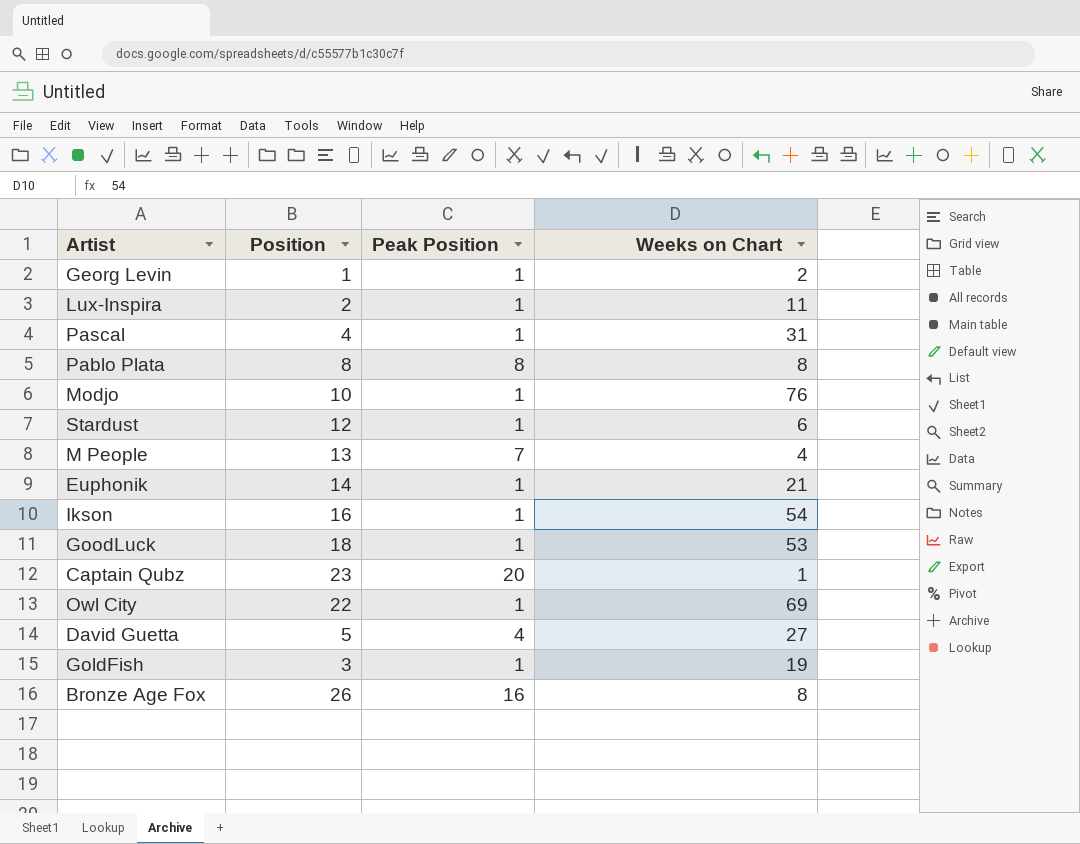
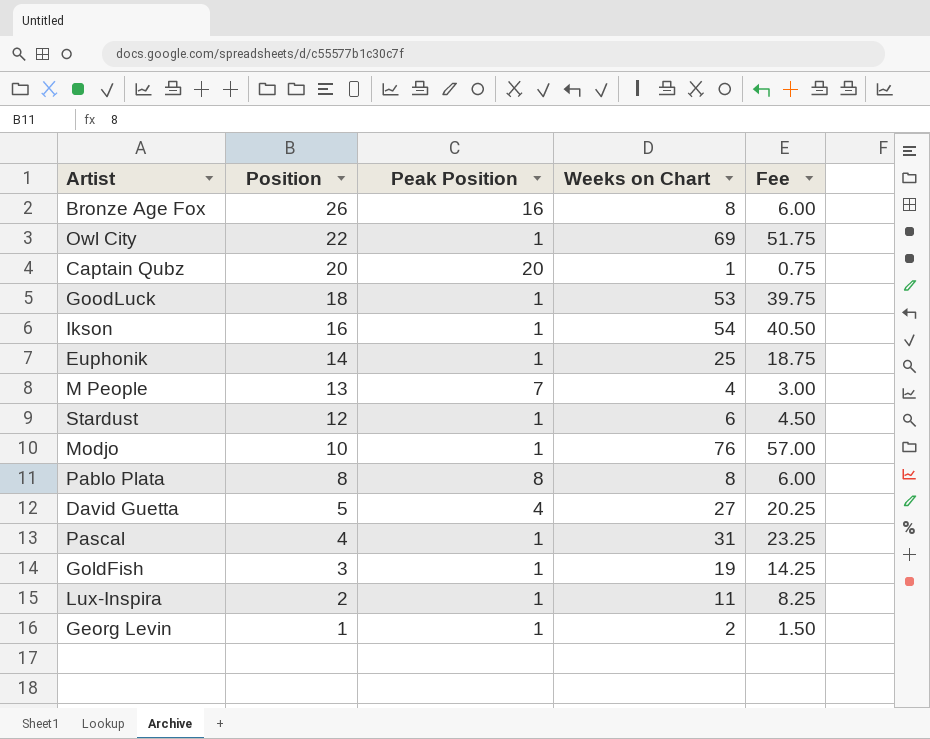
row order: none -> Position descending
column Fee | formula: none -> [Weeks on Chart] * 0.75
Captain Qubz | Position: 23 -> 20
Euphonik | Weeks on Chart: 21 -> 25

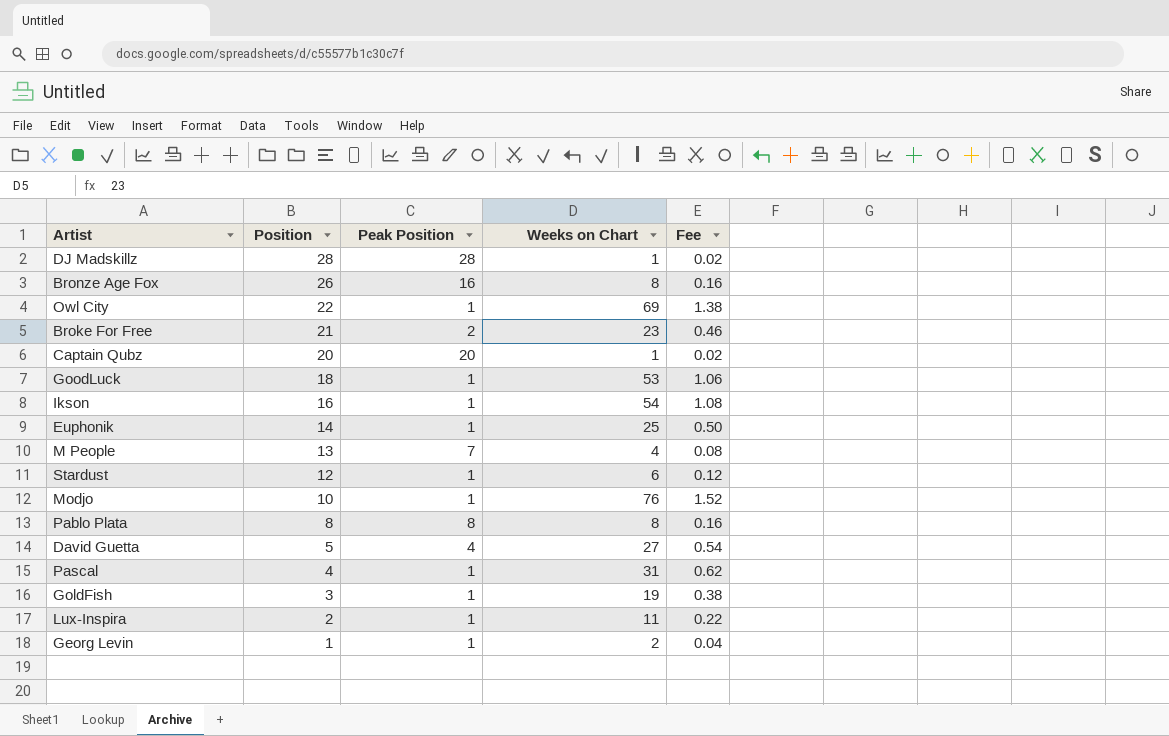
column Fee | formula: [Weeks on Chart] * 0.75 -> [Weeks on Chart] * 0.02
row DJ Madskillz: none -> 28 | 28 | 1 | 0.02
row Broke For Free: none -> 21 | 2 | 23 | 0.46

